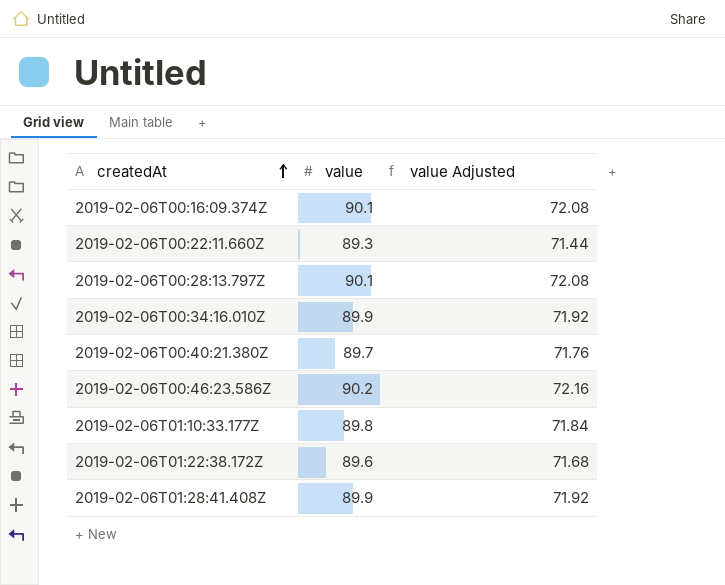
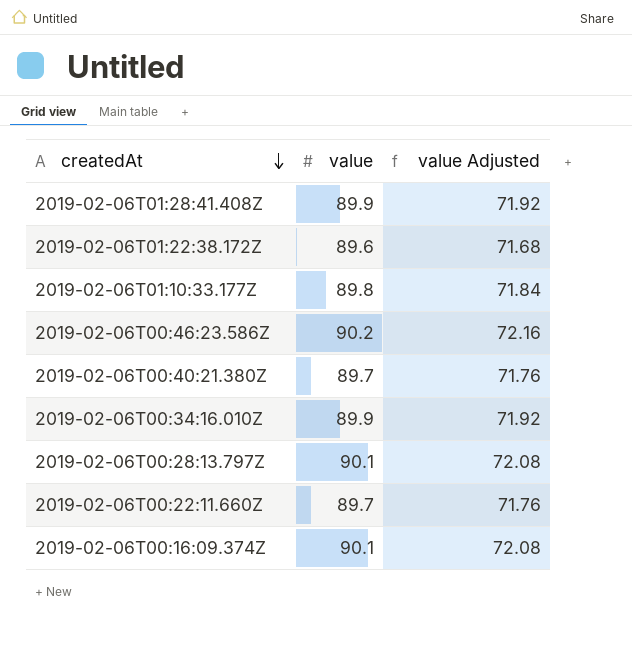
row order: createdAt ascending -> createdAt descending
2019-02-06T00:22:11.660Z | value: 89.3 -> 89.7
2019-02-06T00:22:11.660Z | value Adjusted: 71.44 -> 71.76

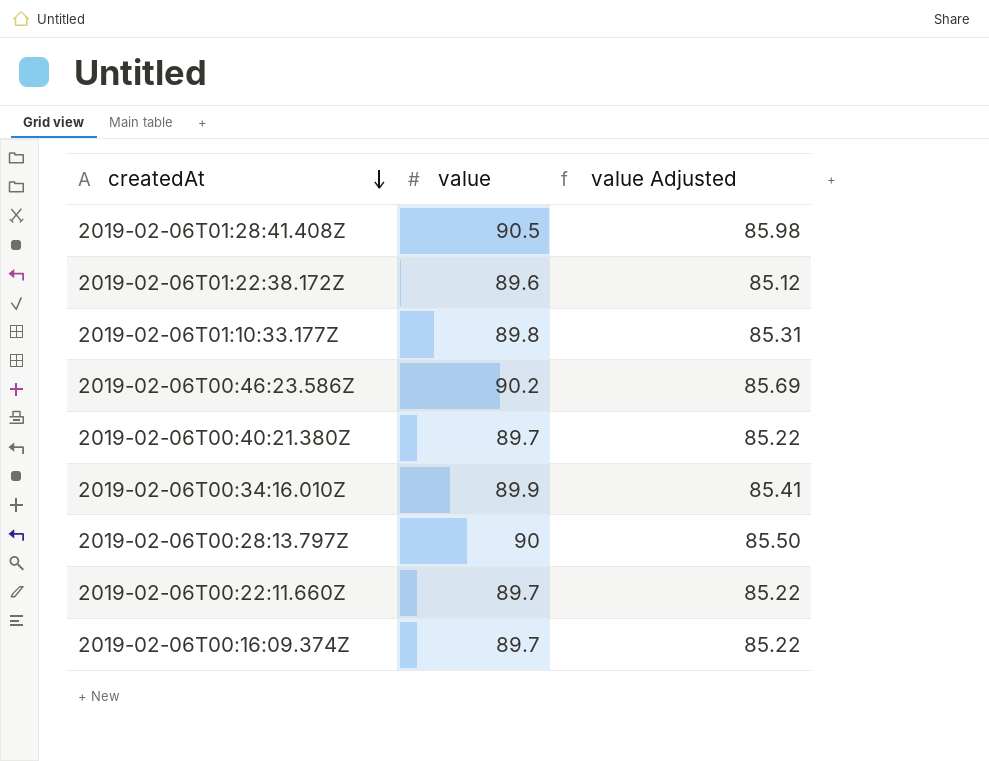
column value Adjusted | formula: [value] * 0.8 -> [value] * 0.95
2019-02-06T01:28:41.408Z | value: 89.9 -> 90.5
2019-02-06T00:28:13.797Z | value: 90.1 -> 90
2019-02-06T00:16:09.374Z | value: 90.1 -> 89.7

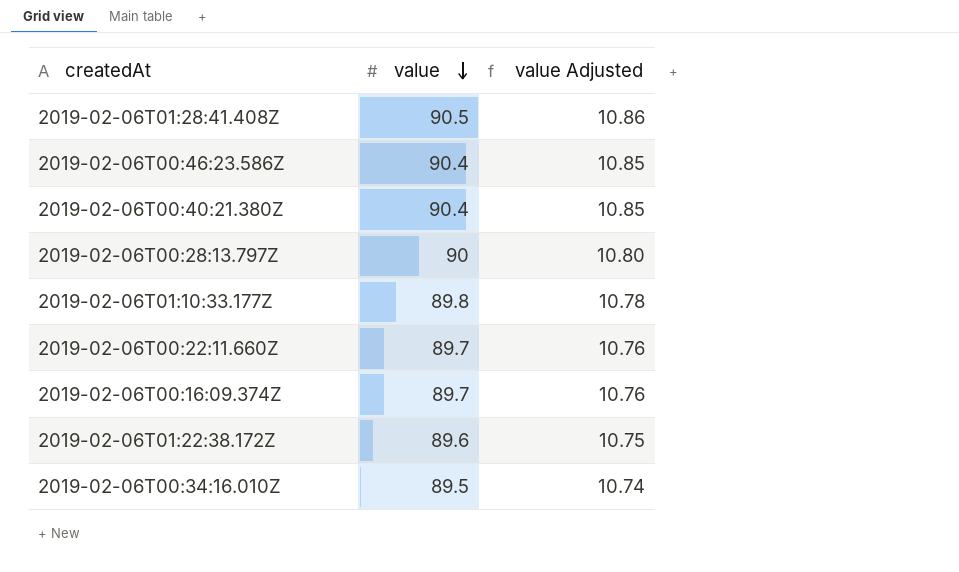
row order: createdAt descending -> value descending
column value Adjusted | formula: [value] * 0.95 -> [value] * 0.12
2019-02-06T00:46:23.586Z | value: 90.2 -> 90.4
2019-02-06T00:40:21.380Z | value: 89.7 -> 90.4
2019-02-06T00:34:16.010Z | value: 89.9 -> 89.5

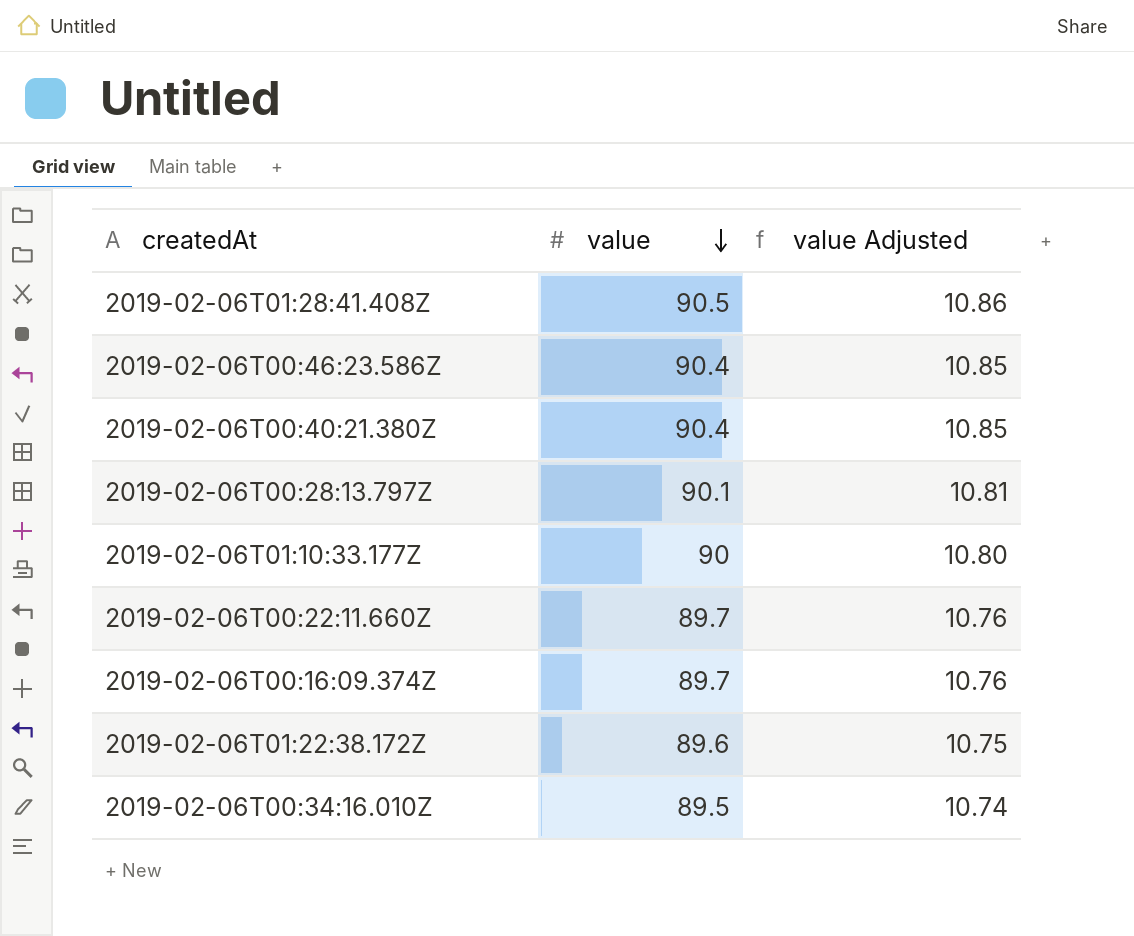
2019-02-06T00:28:13.797Z | value: 90 -> 90.1
2019-02-06T00:28:13.797Z | value Adjusted: 10.80 -> 10.81
2019-02-06T01:10:33.177Z | value: 89.8 -> 90
2019-02-06T01:10:33.177Z | value Adjusted: 10.78 -> 10.80

